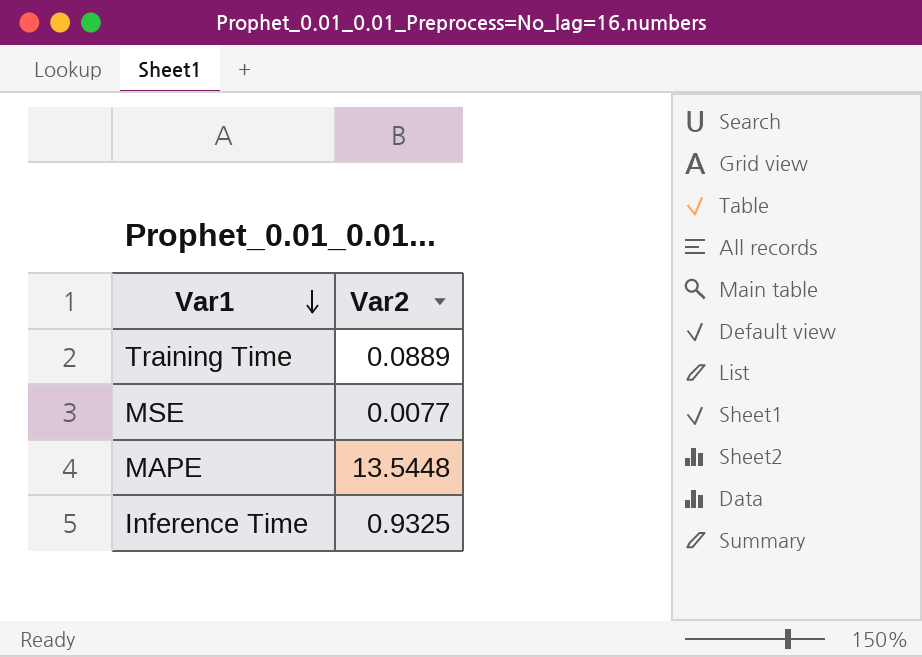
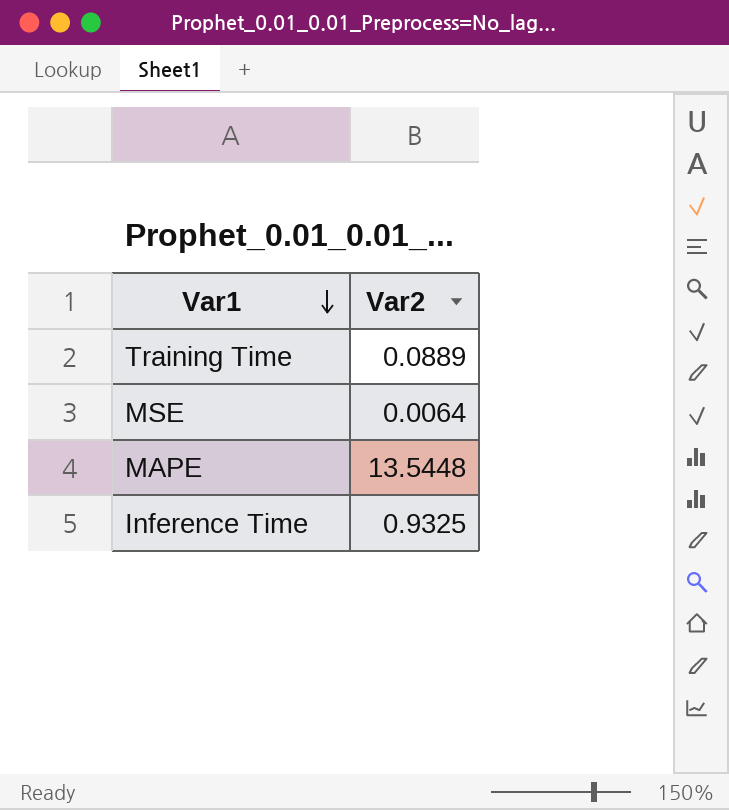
MSE | Var2: 0.0077 -> 0.0064

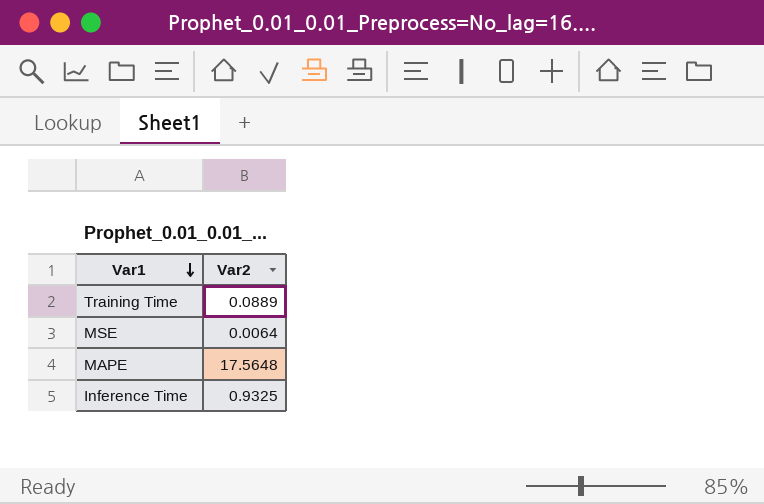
MAPE | Var2: 13.5448 -> 17.5648

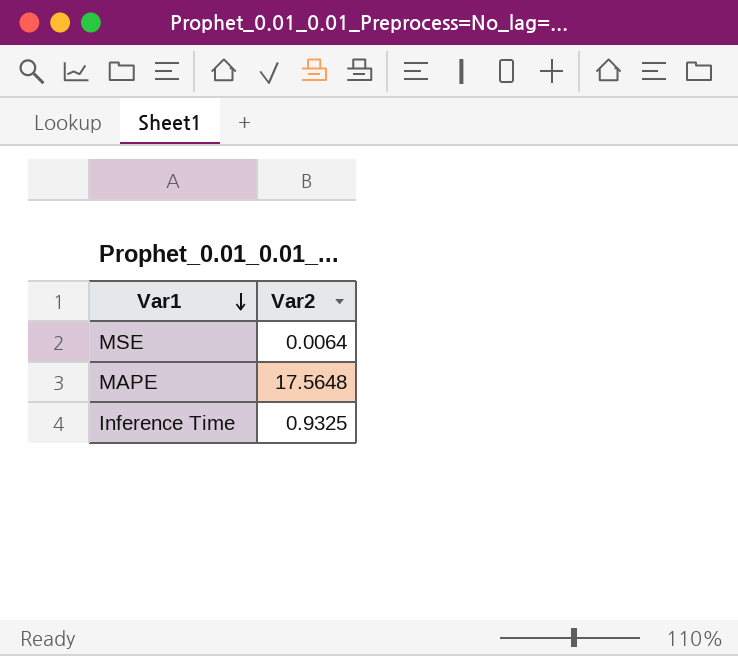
row Training Time: 0.0889 -> none

